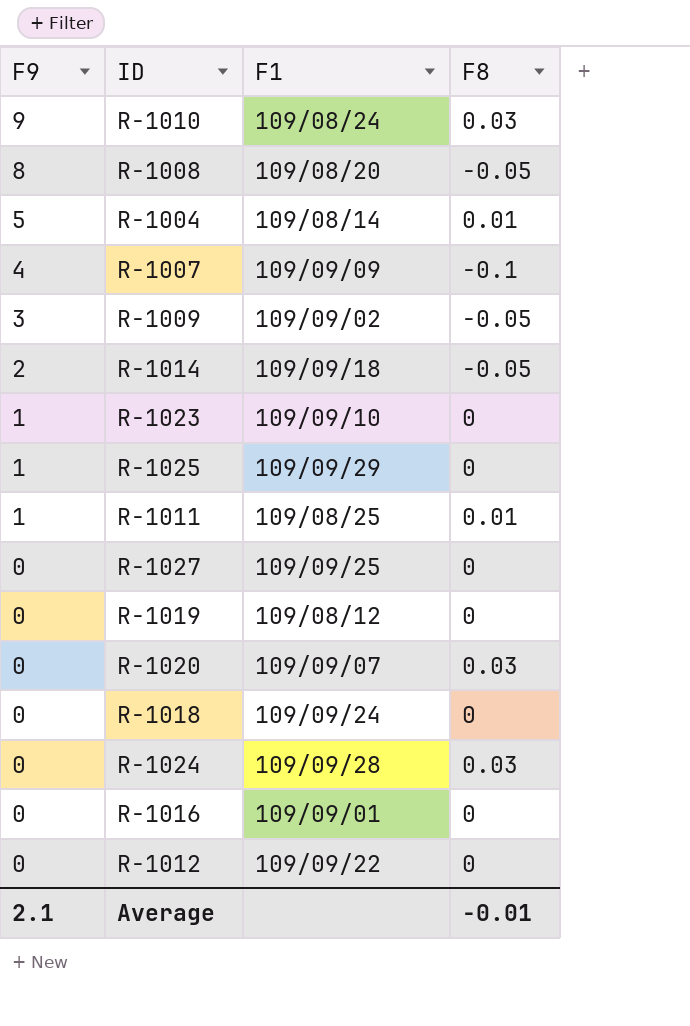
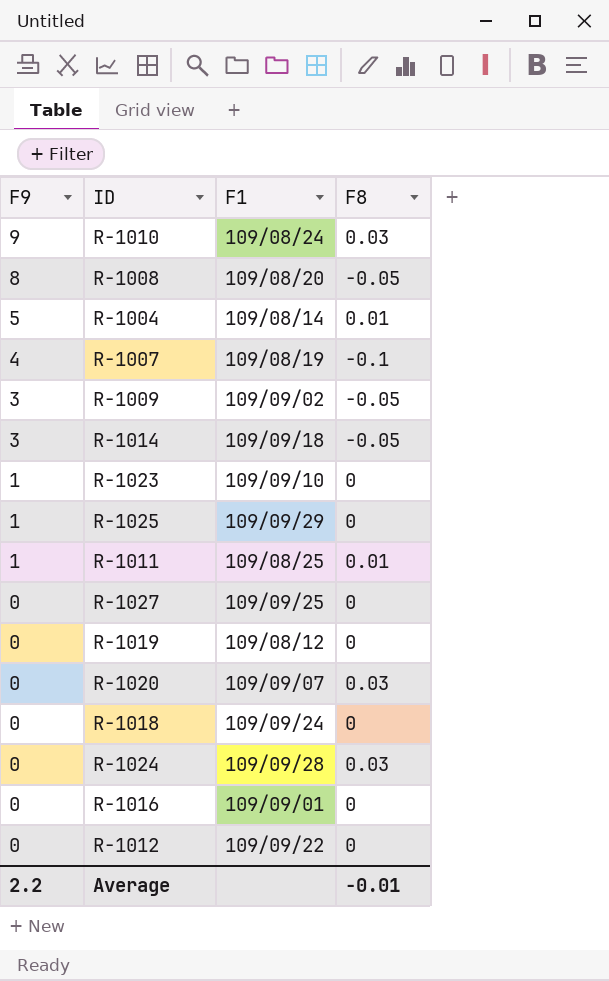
R-1007 | F1: 109/09/09 -> 109/08/19
R-1014 | F9: 2 -> 3
Average | F9: 2.1 -> 2.2

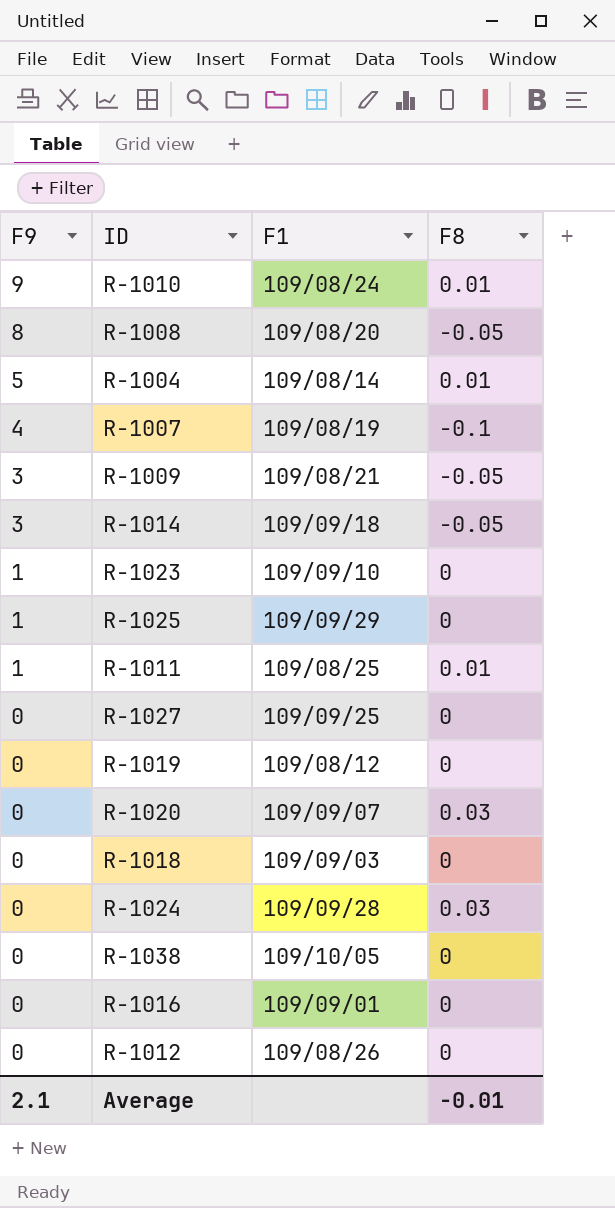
R-1010 | F8: 0.03 -> 0.01
R-1009 | F1: 109/09/02 -> 109/08/21
R-1018 | F1: 109/09/24 -> 109/09/03
row R-1038: none -> 0 | 109/10/05 | 0
R-1012 | F1: 109/09/22 -> 109/08/26
Average | F9: 2.2 -> 2.1

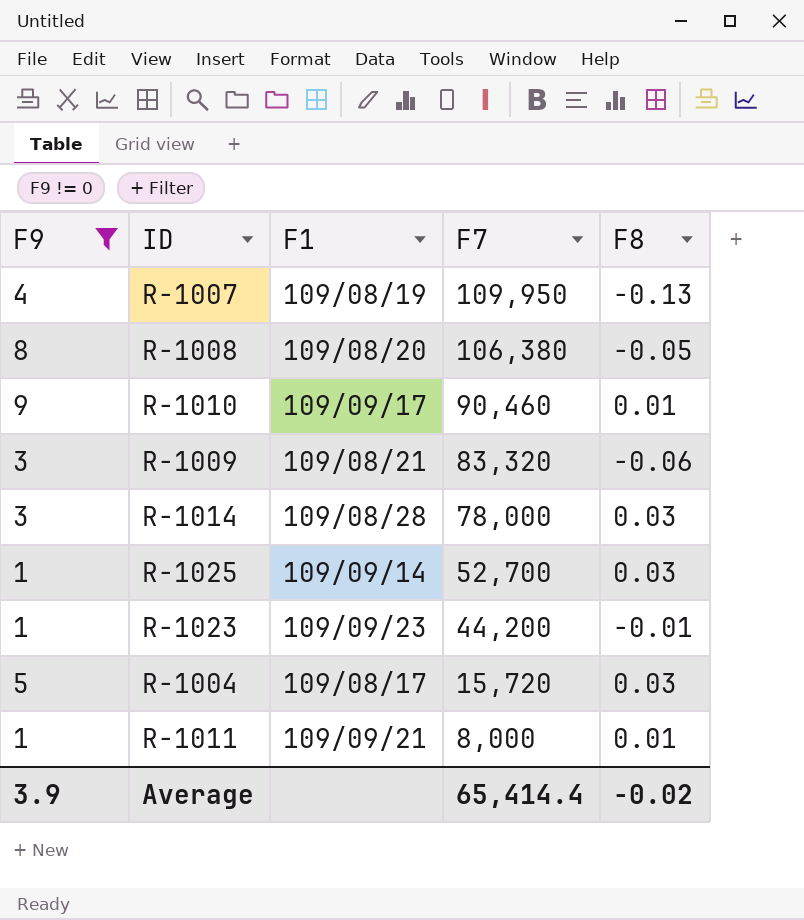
filter: none -> F9 != 0
row order: F9 descending -> F7 descending
column F7 | position: none -> 4
R-1007 | F8: -0.1 -> -0.13
R-1010 | F1: 109/08/24 -> 109/09/17
R-1009 | F8: -0.05 -> -0.06
R-1014 | F1: 109/09/18 -> 109/08/28
R-1014 | F8: -0.05 -> 0.03
R-1025 | F1: 109/09/29 -> 109/09/14
R-1025 | F8: 0 -> 0.03
R-1023 | F1: 109/09/10 -> 109/09/23
R-1023 | F8: 0 -> -0.01
R-1004 | F1: 109/08/14 -> 109/08/17
R-1004 | F8: 0.01 -> 0.03
R-1011 | F1: 109/08/25 -> 109/09/21
Average | F9: 2.1 -> 3.9
Average | F8: -0.01 -> -0.02

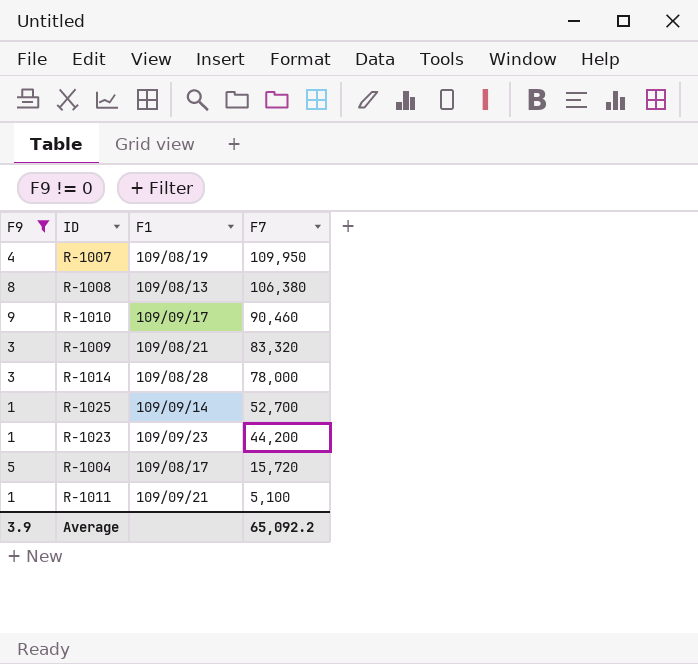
column F8 | position: 5 -> none
R-1008 | F1: 109/08/20 -> 109/08/13
R-1011 | F7: 8,000 -> 5,100
Average | F7: 65,414.4 -> 65,092.2

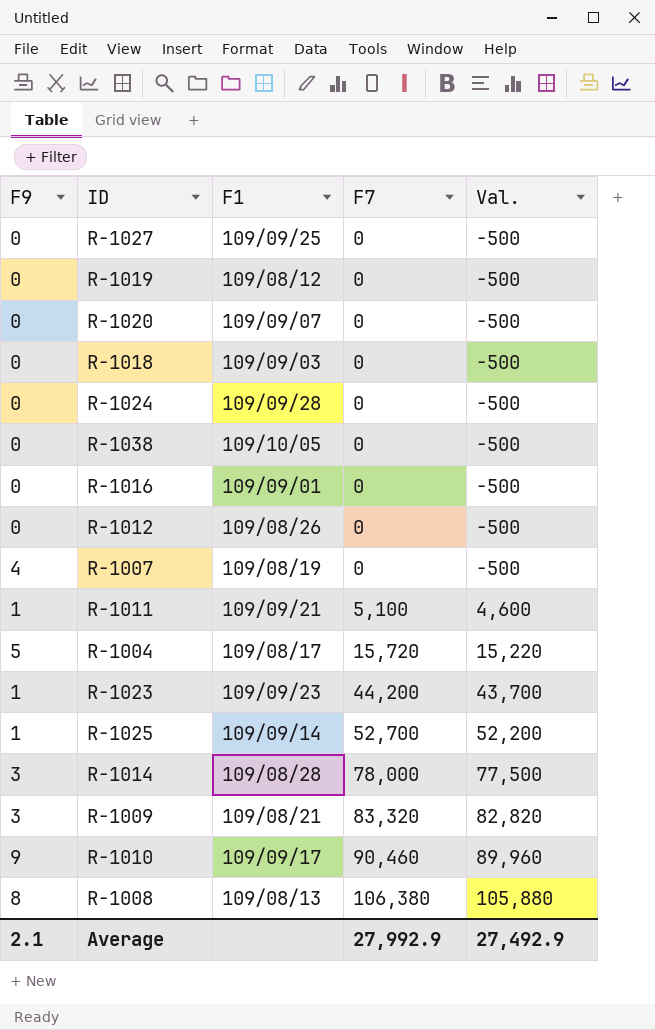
filter: F9 != 0 -> none
row order: F7 descending -> F7 ascending
column Val. | formula: none -> [F7] - 500
R-1007 | F7: 109,950 -> 0
Average | F9: 3.9 -> 2.1
Average | F7: 65,092.2 -> 27,992.9

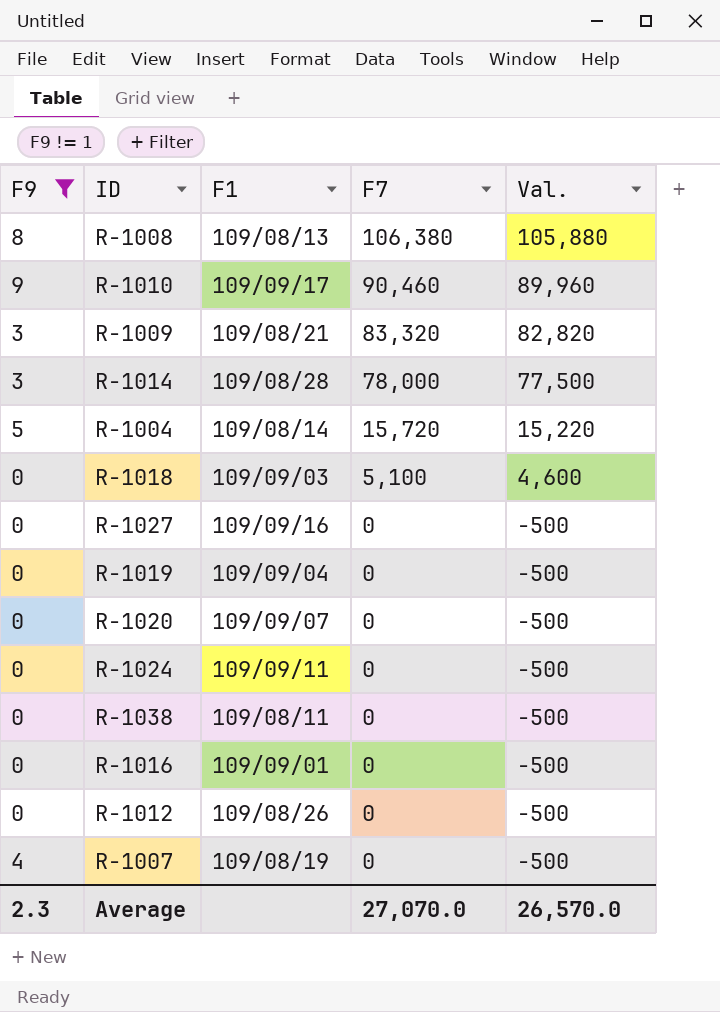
filter: none -> F9 != 1
row order: F7 ascending -> F7 descending
R-1004 | F1: 109/08/17 -> 109/08/14
R-1018 | F7: 0 -> 5,100
R-1018 | Val.: -500 -> 4,600
R-1027 | F1: 109/09/25 -> 109/09/16
R-1019 | F1: 109/08/12 -> 109/09/04
R-1024 | F1: 109/09/28 -> 109/09/11
R-1038 | F1: 109/10/05 -> 109/08/11
Average | F9: 2.1 -> 2.3
Average | F7: 27,992.9 -> 27,070.0
Average | Val.: 27,492.9 -> 26,570.0

